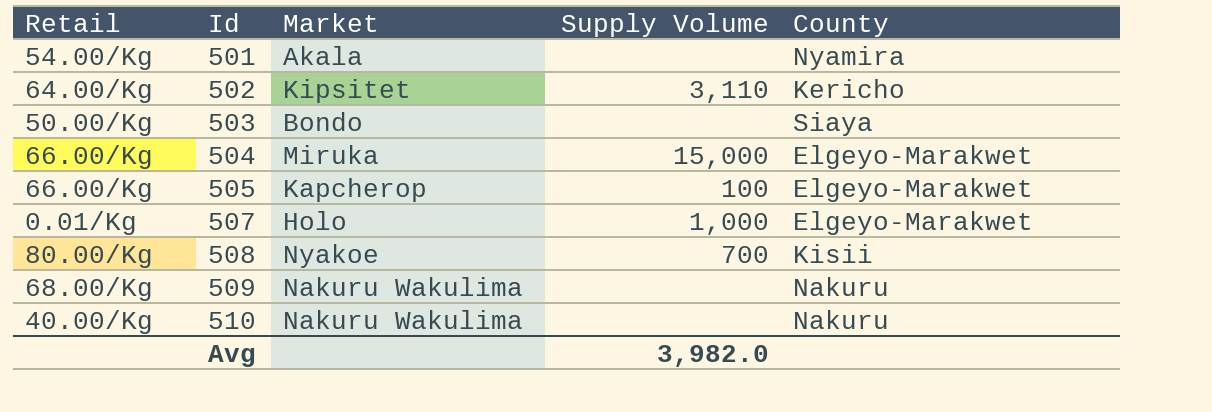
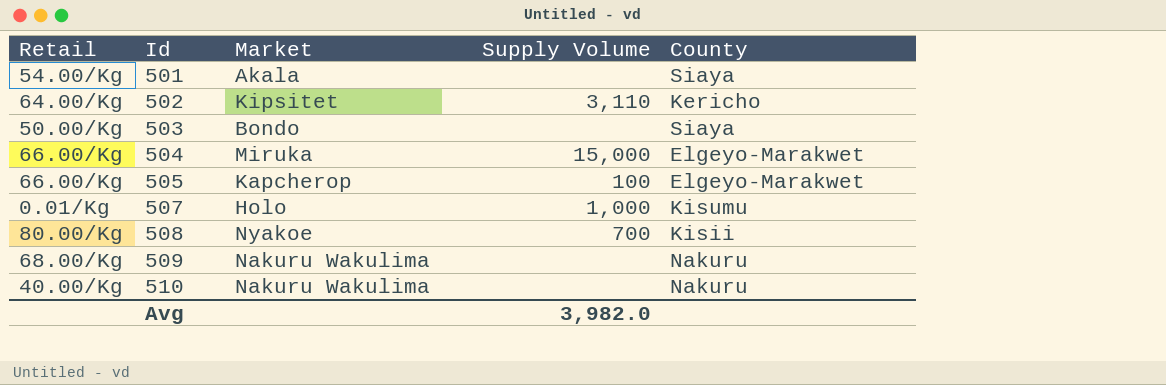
501 | County: Nyamira -> Siaya
507 | County: Elgeyo-Marakwet -> Kisumu

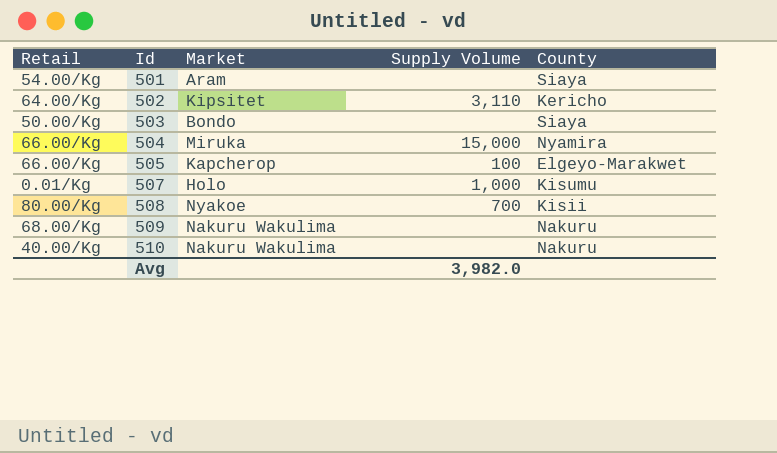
501 | Market: Akala -> Aram
504 | County: Elgeyo-Marakwet -> Nyamira

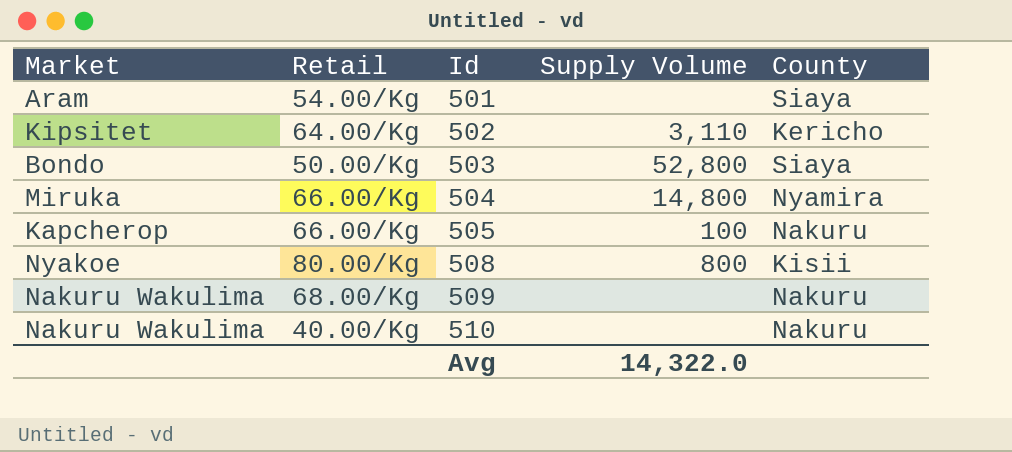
column Market | position: 3 -> 1
row 507: 0.01/Kg | Holo | 1,000 | Kisumu -> none
503 | Supply Volume: none -> 52,800
504 | Supply Volume: 15,000 -> 14,800
505 | County: Elgeyo-Marakwet -> Nakuru
508 | Supply Volume: 700 -> 800
Avg | Supply Volume: 3,982.0 -> 14,322.0

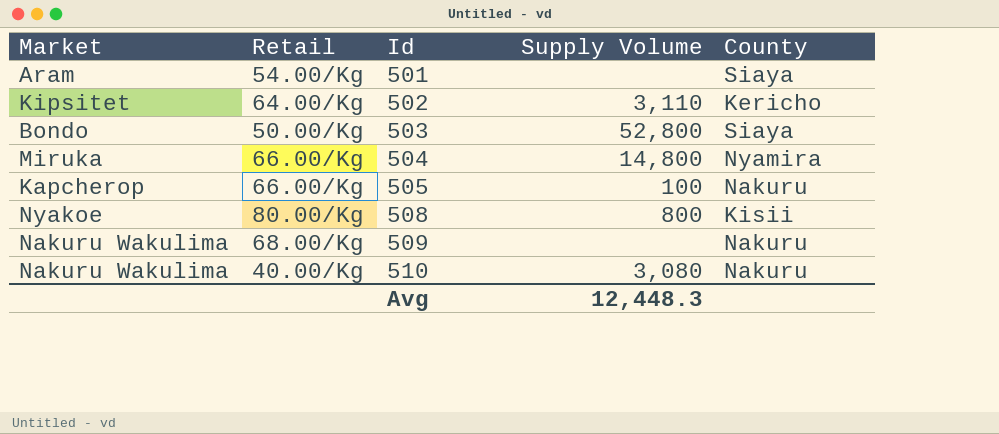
510 | Supply Volume: none -> 3,080
Avg | Supply Volume: 14,322.0 -> 12,448.3

